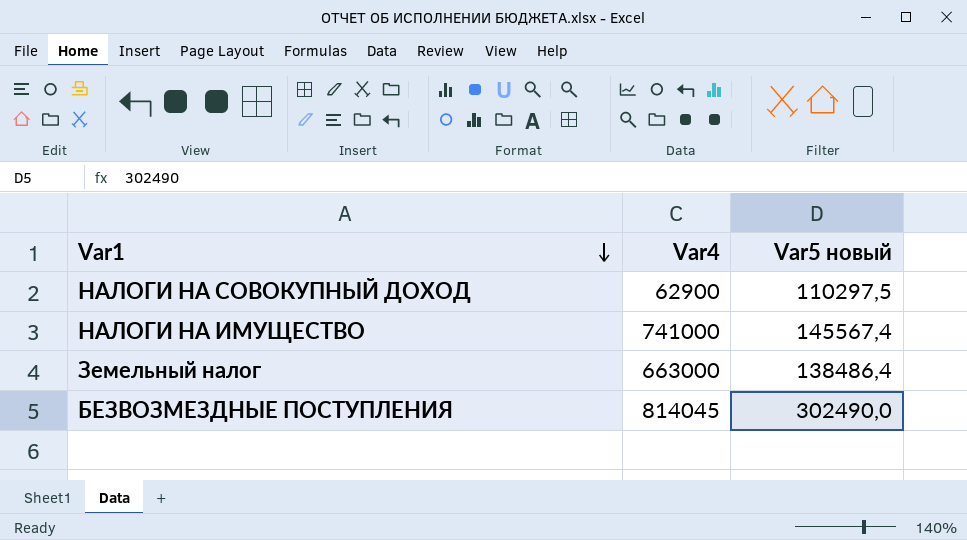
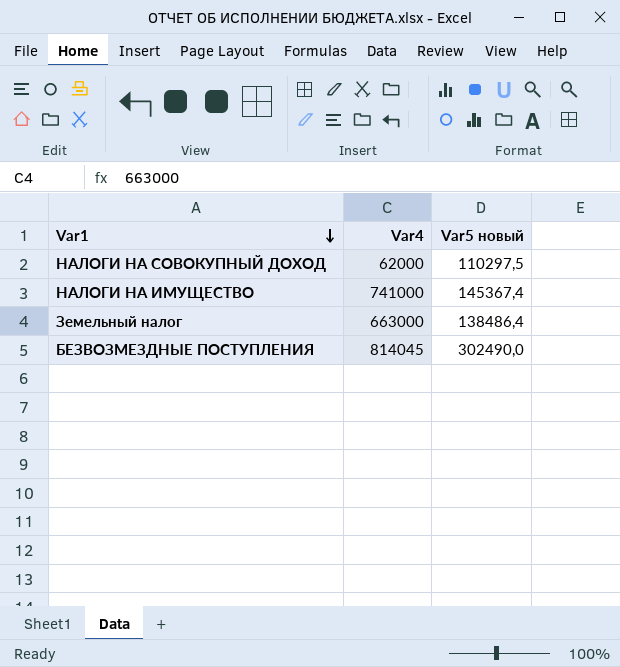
НАЛОГИ НА СОВОКУПНЫЙ ДОХОД | Var4: 62900 -> 62000
НАЛОГИ НА ИМУЩЕСТВО | Var5 новый: 145567,4 -> 145367,4

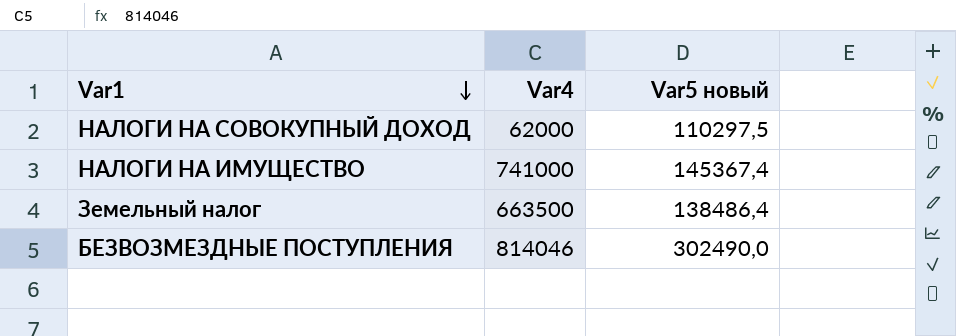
Земельный налог | Var4: 663000 -> 663500
БЕЗВОЗМЕЗДНЫЕ ПОСТУПЛЕНИЯ | Var4: 814045 -> 814046

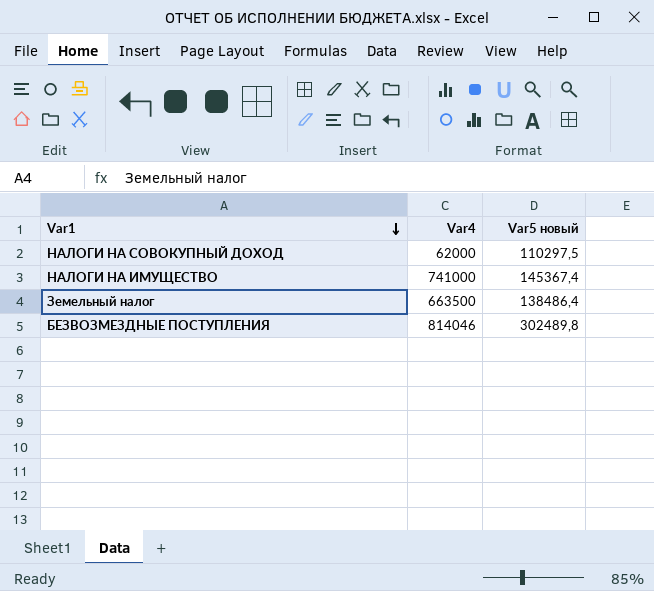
БЕЗВОЗМЕЗДНЫЕ ПОСТУПЛЕНИЯ | Var5 новый: 302490,0 -> 302489,8

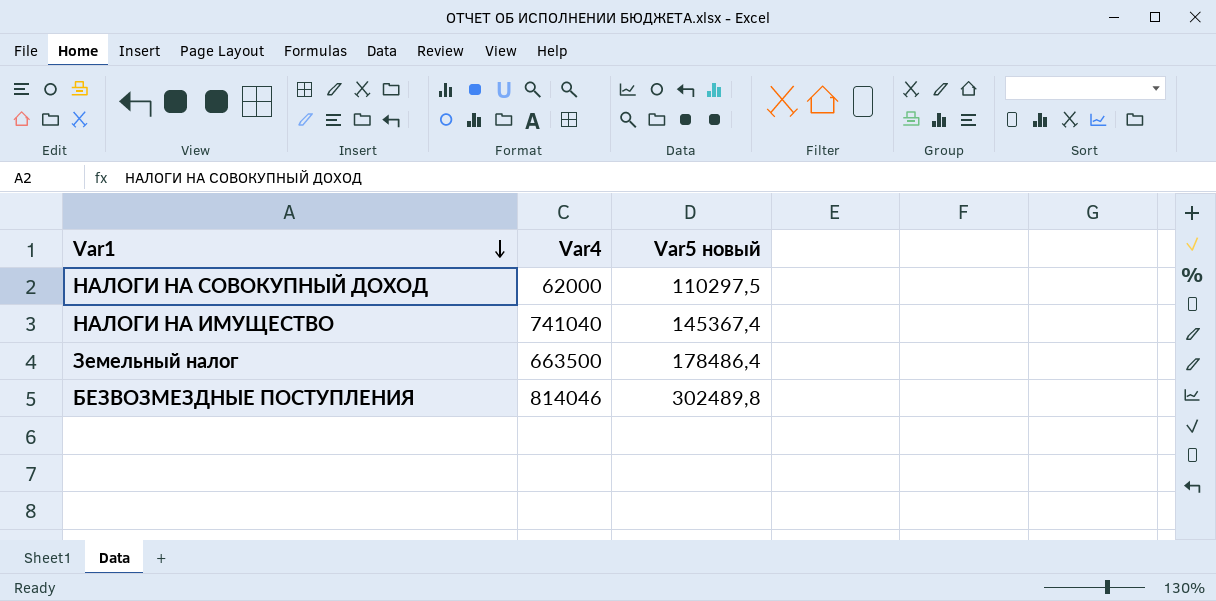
НАЛОГИ НА ИМУЩЕСТВО | Var4: 741000 -> 741040
Земельный налог | Var5 новый: 138486,4 -> 178486,4

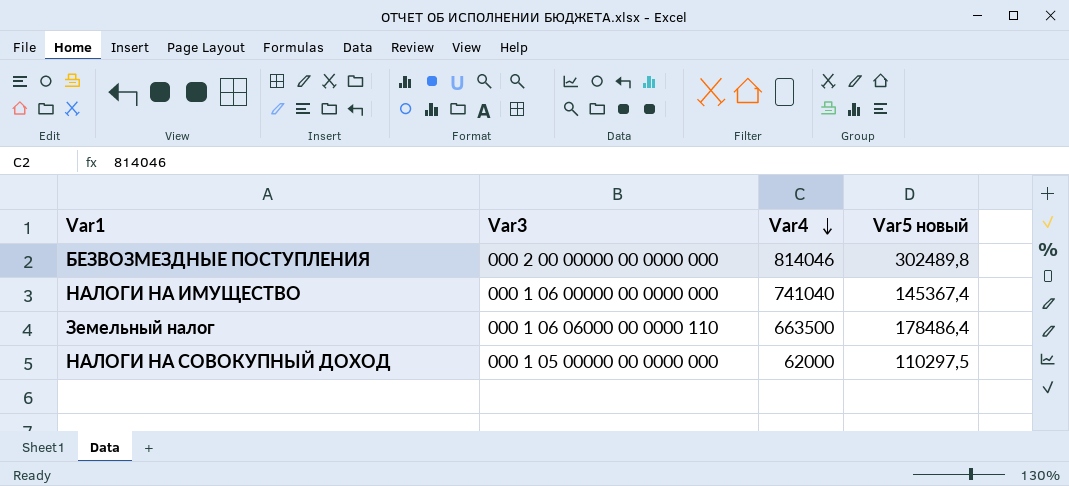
row order: Var1 descending -> Var4 descending
column Var3 | position: none -> 2

